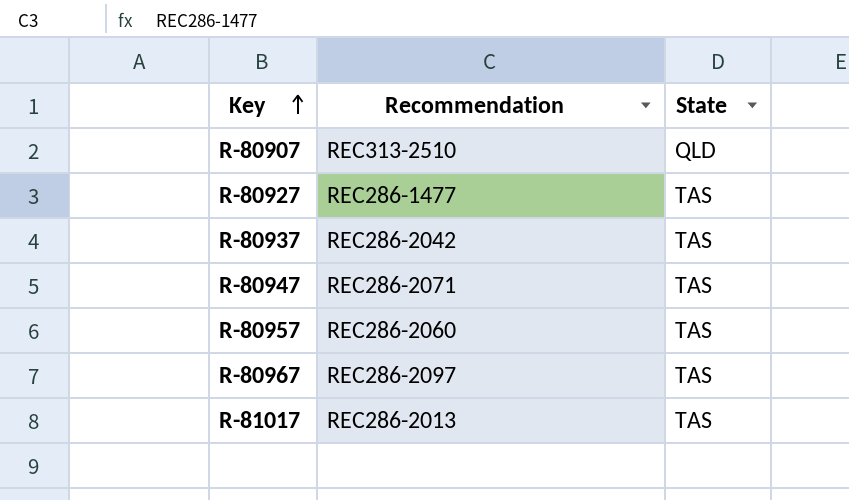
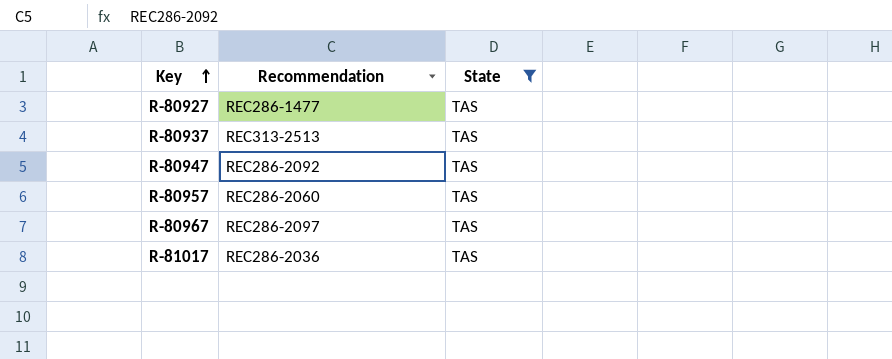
filter: none -> State = TAS
R-80937 | Recommendation: REC286-2042 -> REC313-2513
R-80947 | Recommendation: REC286-2071 -> REC286-2092
R-81017 | Recommendation: REC286-2013 -> REC286-2036

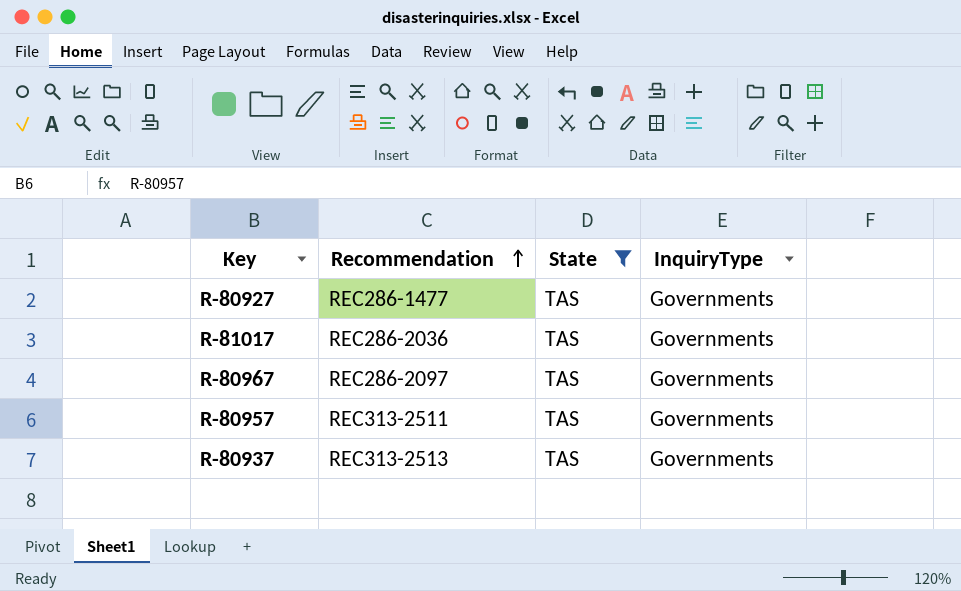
row order: Key ascending -> Recommendation ascending
column InquiryType | position: none -> 4
row R-80947: REC286-2092 | TAS -> none
R-80957 | Recommendation: REC286-2060 -> REC313-2511

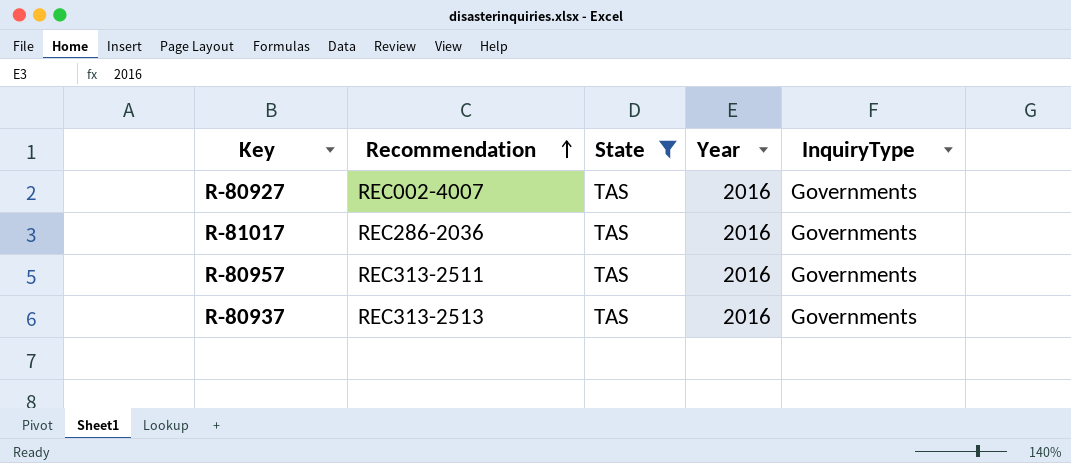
column Year | position: none -> 4
row R-80967: REC286-2097 | TAS | Governments -> none
R-80927 | Recommendation: REC286-1477 -> REC002-4007

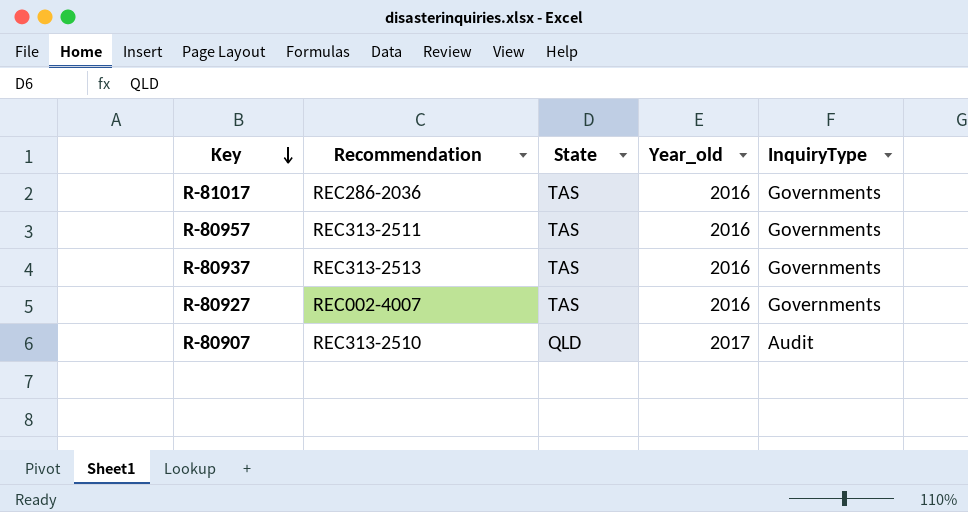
filter: State = TAS -> none
row order: Recommendation ascending -> Key descending
column name: Year -> Year_old

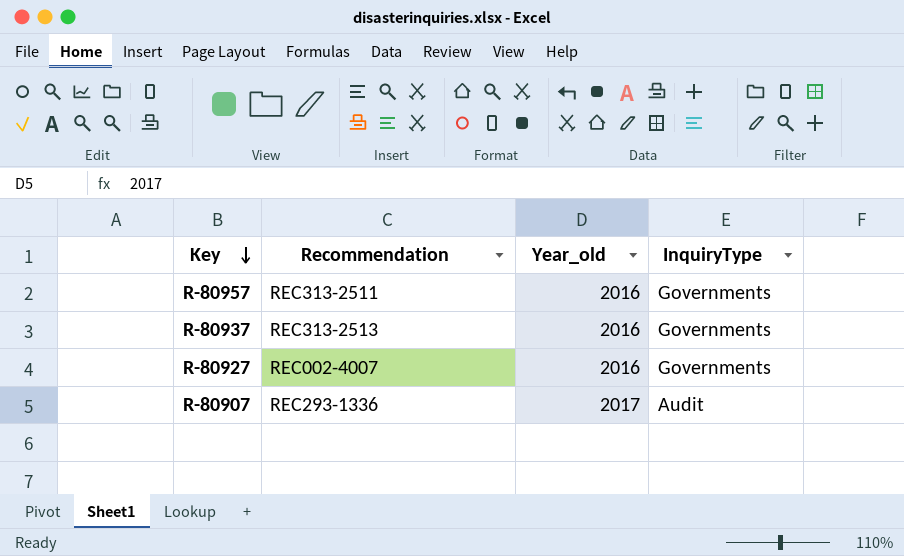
column State | position: 3 -> none
row R-81017: REC286-2036 | TAS | 2016 | Governments -> none
R-80907 | Recommendation: REC313-2510 -> REC293-1336

